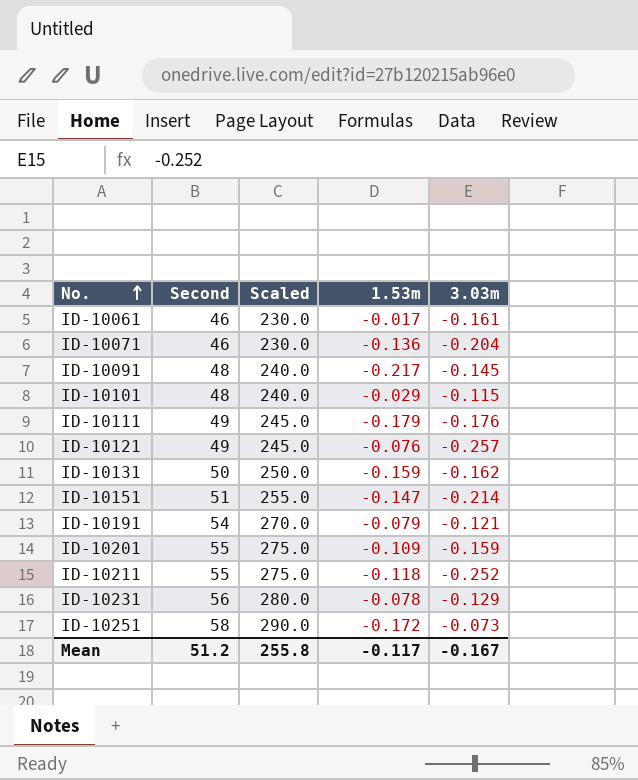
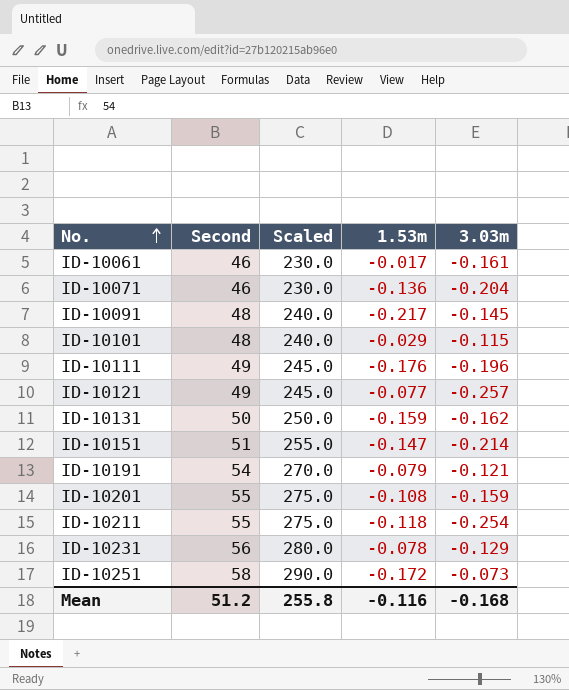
ID-10111 | 1.53m: -0.179 -> -0.176
ID-10111 | 3.03m: -0.176 -> -0.196
ID-10121 | 1.53m: -0.076 -> -0.077
ID-10201 | 1.53m: -0.109 -> -0.108
ID-10211 | 3.03m: -0.252 -> -0.254
Mean | 1.53m: -0.117 -> -0.116
Mean | 3.03m: -0.167 -> -0.168

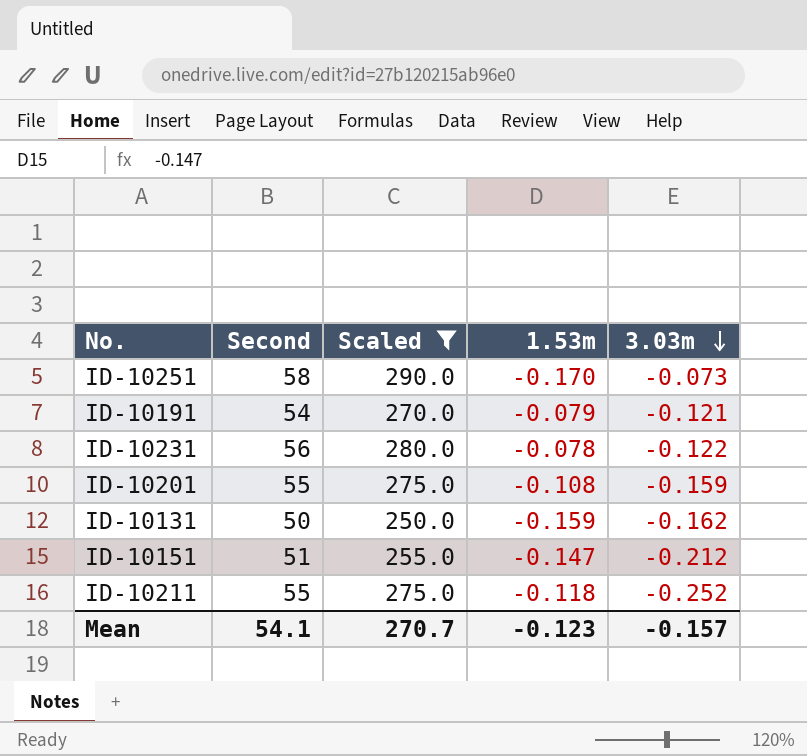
filter: none -> Scaled >= 250.0
row order: No. ascending -> 3.03m descending
ID-10251 | 1.53m: -0.172 -> -0.170
ID-10231 | 3.03m: -0.129 -> -0.122
ID-10151 | 3.03m: -0.214 -> -0.212
ID-10211 | 3.03m: -0.254 -> -0.252
Mean | Second: 51.2 -> 54.1
Mean | Scaled: 255.8 -> 270.7
Mean | 1.53m: -0.116 -> -0.123
Mean | 3.03m: -0.168 -> -0.157

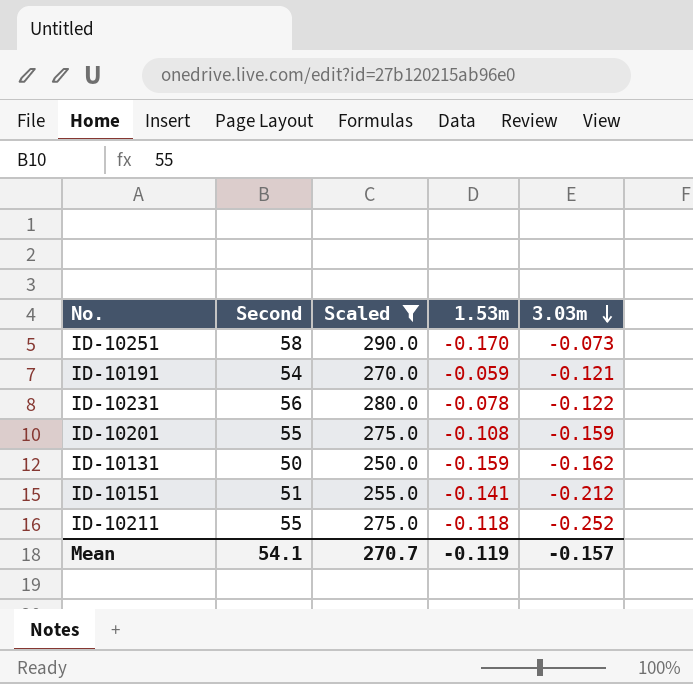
ID-10191 | 1.53m: -0.079 -> -0.059
ID-10151 | 1.53m: -0.147 -> -0.141
Mean | 1.53m: -0.123 -> -0.119

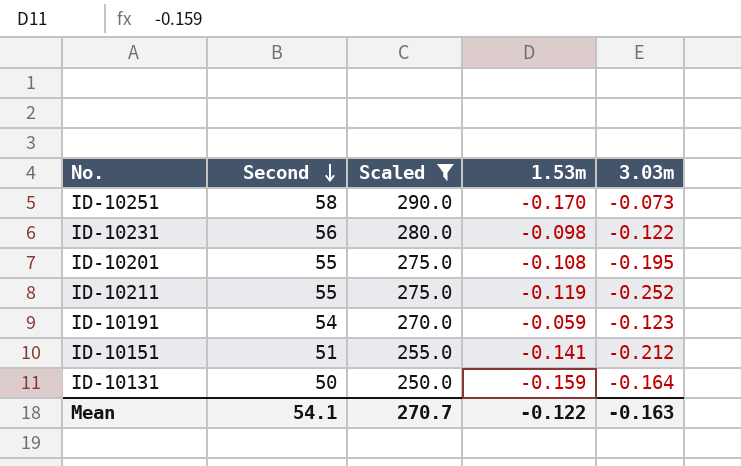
row order: 3.03m descending -> Second descending
ID-10231 | 1.53m: -0.078 -> -0.098
ID-10201 | 3.03m: -0.159 -> -0.195
ID-10211 | 1.53m: -0.118 -> -0.119
ID-10191 | 3.03m: -0.121 -> -0.123
ID-10131 | 3.03m: -0.162 -> -0.164
Mean | 1.53m: -0.119 -> -0.122
Mean | 3.03m: -0.157 -> -0.163

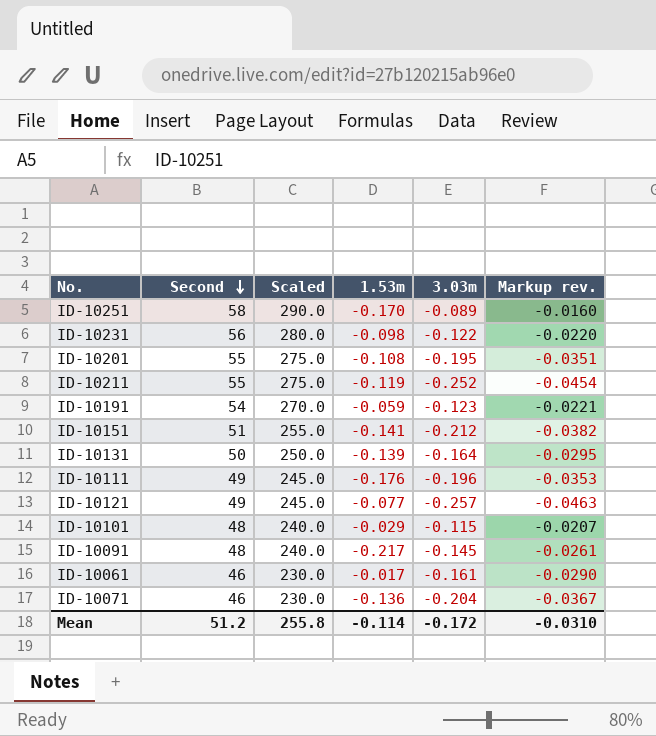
filter: Scaled >= 250.0 -> none
column Markup rev. | formula: none -> [3.03m] * 0.18
ID-10251 | 3.03m: -0.073 -> -0.089
ID-10131 | 1.53m: -0.159 -> -0.139
Mean | Second: 54.1 -> 51.2
Mean | Scaled: 270.7 -> 255.8
Mean | 1.53m: -0.122 -> -0.114
Mean | 3.03m: -0.163 -> -0.172

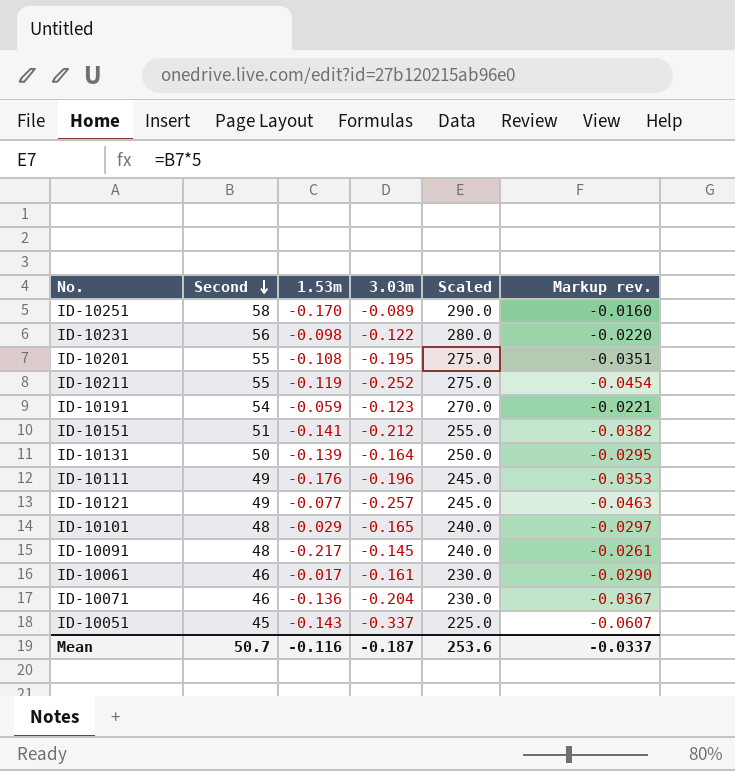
column Scaled | position: 3 -> 5
ID-10101 | 3.03m: -0.115 -> -0.165
ID-10101 | Markup rev.: -0.0207 -> -0.0297
row ID-10051: none -> 45 | -0.143 | -0.337 | 225.0 | -0.0607
Mean | Second: 51.2 -> 50.7
Mean | 1.53m: -0.114 -> -0.116
Mean | 3.03m: -0.172 -> -0.187
Mean | Scaled: 255.8 -> 253.6
Mean | Markup rev.: -0.0310 -> -0.0337

